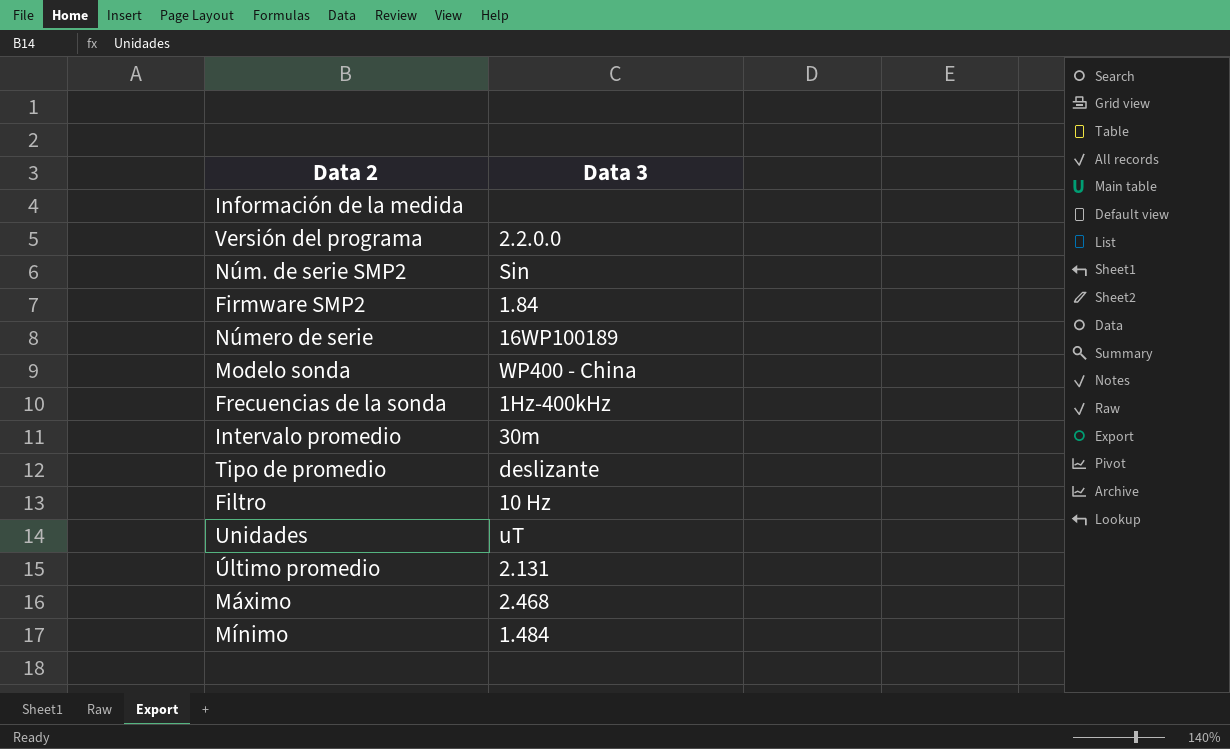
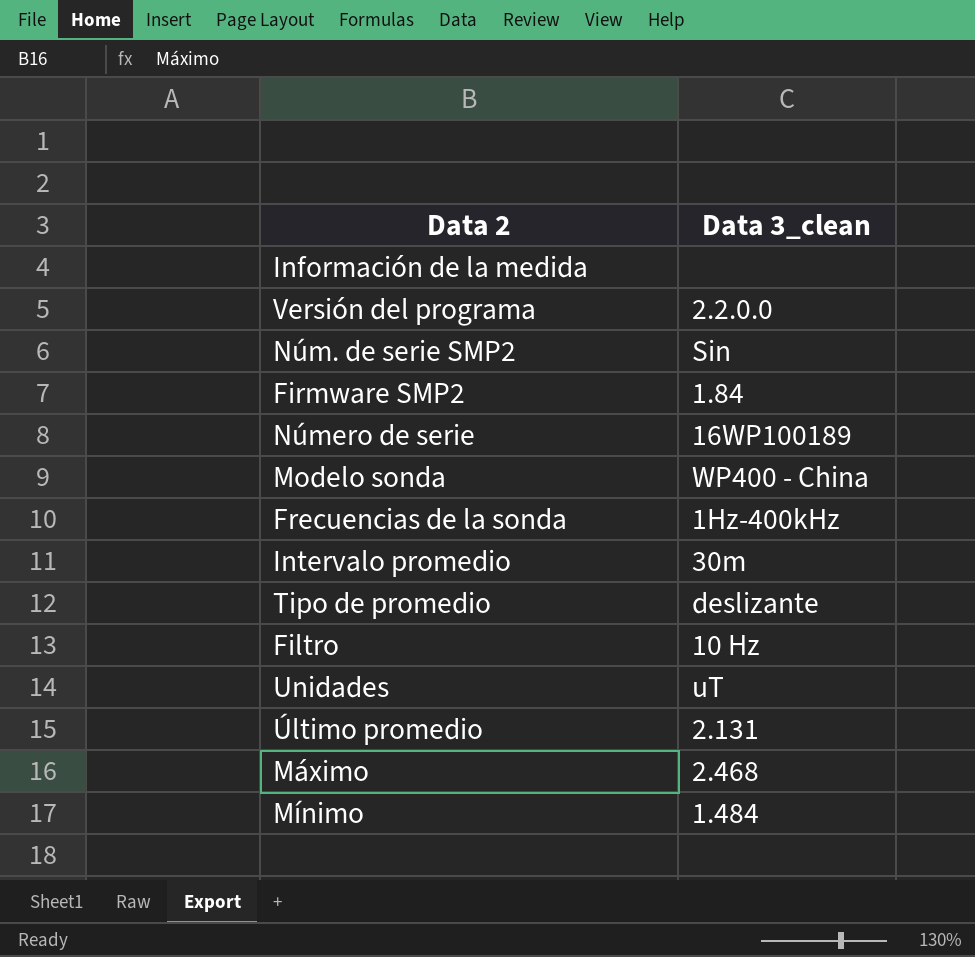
column name: Data 3 -> Data 3_clean

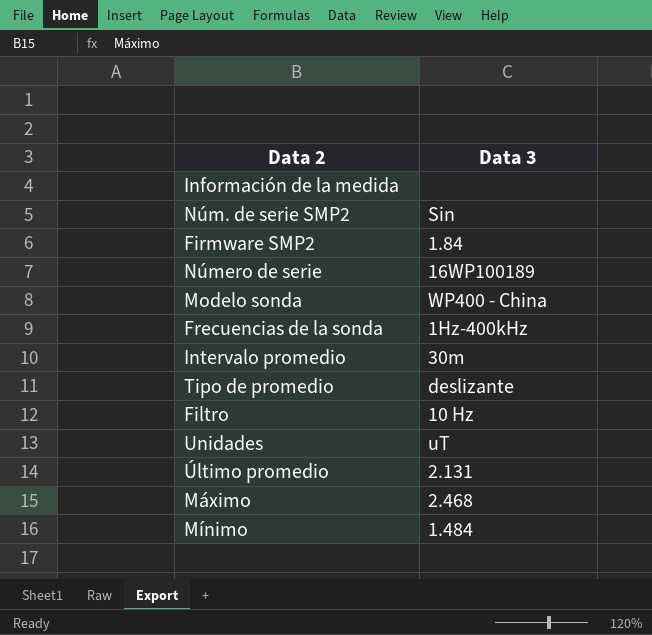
column name: Data 3_clean -> Data 3
row Versión del programa: 2.2.0.0 -> none

